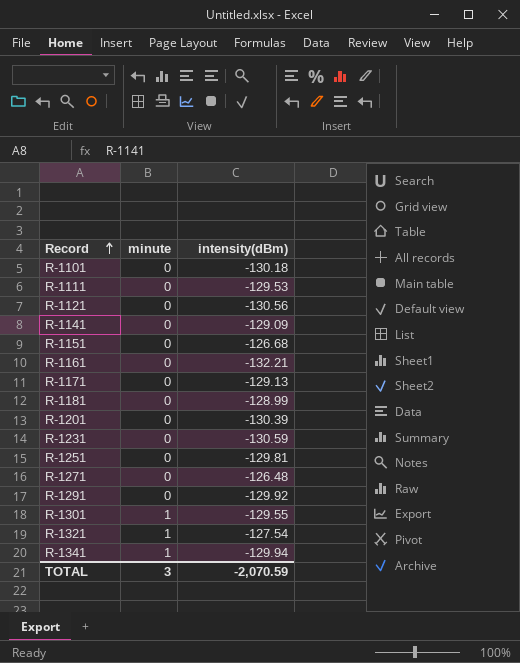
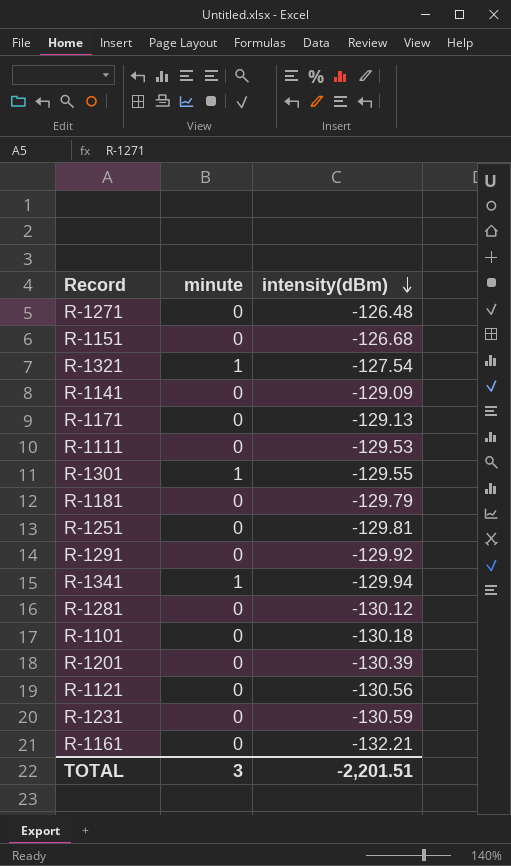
row order: Record ascending -> intensity(dBm) descending
R-1181 | intensity(dBm): -128.99 -> -129.79
row R-1281: none -> 0 | -130.12
TOTAL | intensity(dBm): -2,070.59 -> -2,201.51

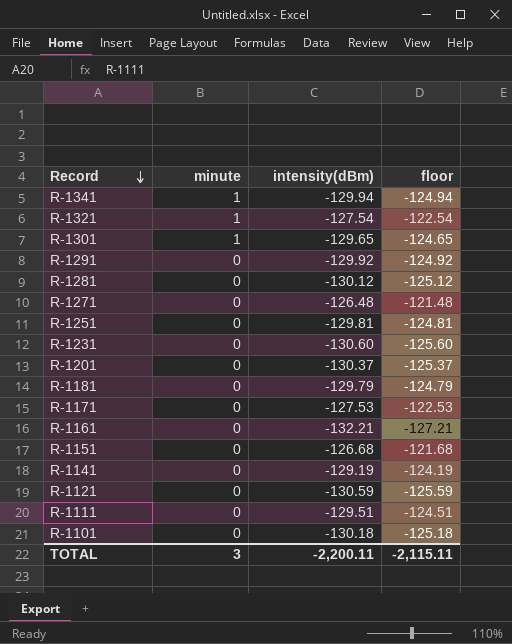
row order: intensity(dBm) descending -> Record descending
column floor | formula: none -> [intensity(dBm)] + 5
R-1301 | intensity(dBm): -129.55 -> -129.65
R-1231 | intensity(dBm): -130.59 -> -130.60
R-1201 | intensity(dBm): -130.39 -> -130.37
R-1171 | intensity(dBm): -129.13 -> -127.53
R-1141 | intensity(dBm): -129.09 -> -129.19
R-1121 | intensity(dBm): -130.56 -> -130.59
R-1111 | intensity(dBm): -129.53 -> -129.51
TOTAL | intensity(dBm): -2,201.51 -> -2,200.11

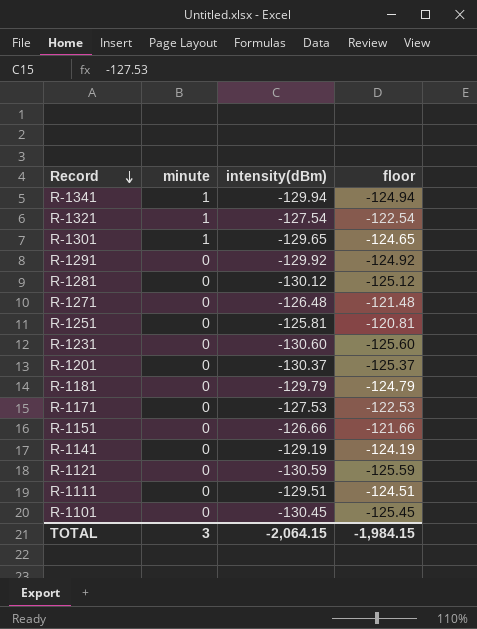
row R-1161: 0 | -132.21 | -127.21 -> none
R-1251 | intensity(dBm): -129.81 -> -125.81
R-1251 | floor: -124.81 -> -120.81
R-1151 | intensity(dBm): -126.68 -> -126.66
R-1151 | floor: -121.68 -> -121.66
R-1101 | intensity(dBm): -130.18 -> -130.45
R-1101 | floor: -125.18 -> -125.45
TOTAL | intensity(dBm): -2,200.11 -> -2,064.15
TOTAL | floor: -2,115.11 -> -1,984.15

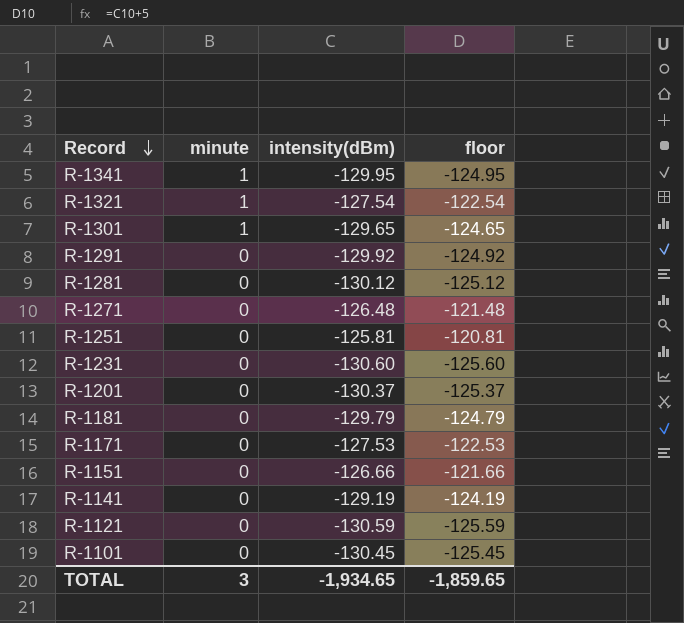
row R-1111: 0 | -129.51 | -124.51 -> none
R-1341 | intensity(dBm): -129.94 -> -129.95
R-1341 | floor: -124.94 -> -124.95
TOTAL | intensity(dBm): -2,064.15 -> -1,934.65
TOTAL | floor: -1,984.15 -> -1,859.65

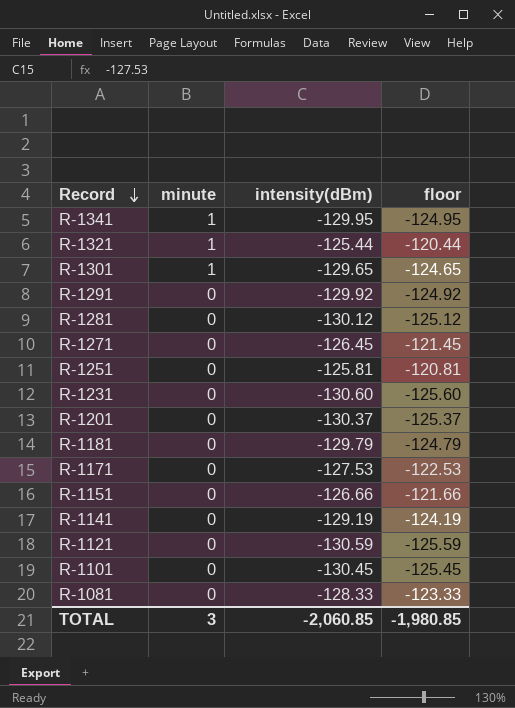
R-1321 | intensity(dBm): -127.54 -> -125.44
R-1321 | floor: -122.54 -> -120.44
R-1271 | intensity(dBm): -126.48 -> -126.45
R-1271 | floor: -121.48 -> -121.45
row R-1081: none -> 0 | -128.33 | -123.33
TOTAL | intensity(dBm): -1,934.65 -> -2,060.85
TOTAL | floor: -1,859.65 -> -1,980.85

